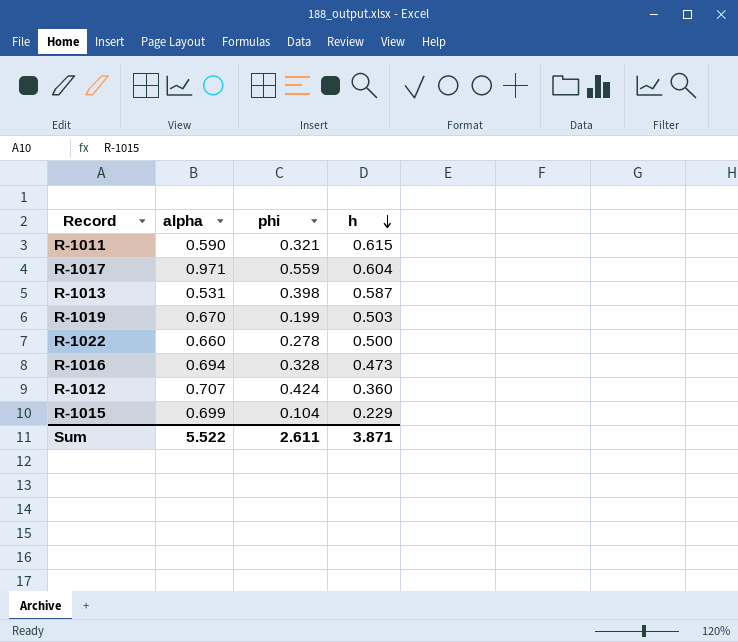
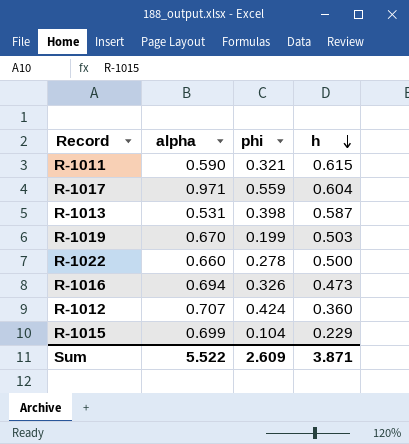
R-1016 | phi: 0.328 -> 0.326
Sum | phi: 2.611 -> 2.609

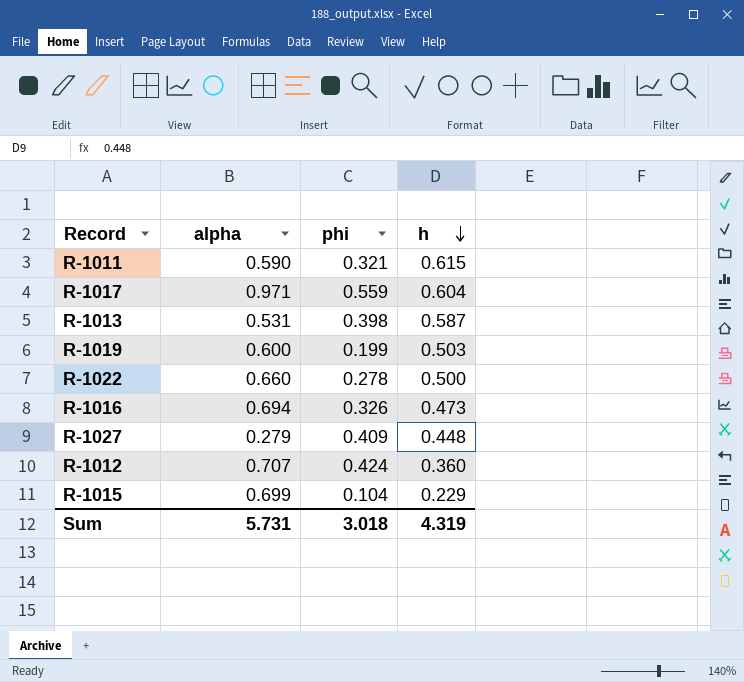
R-1019 | alpha: 0.670 -> 0.600
row R-1027: none -> 0.279 | 0.409 | 0.448
Sum | alpha: 5.522 -> 5.731
Sum | phi: 2.609 -> 3.018
Sum | h: 3.871 -> 4.319

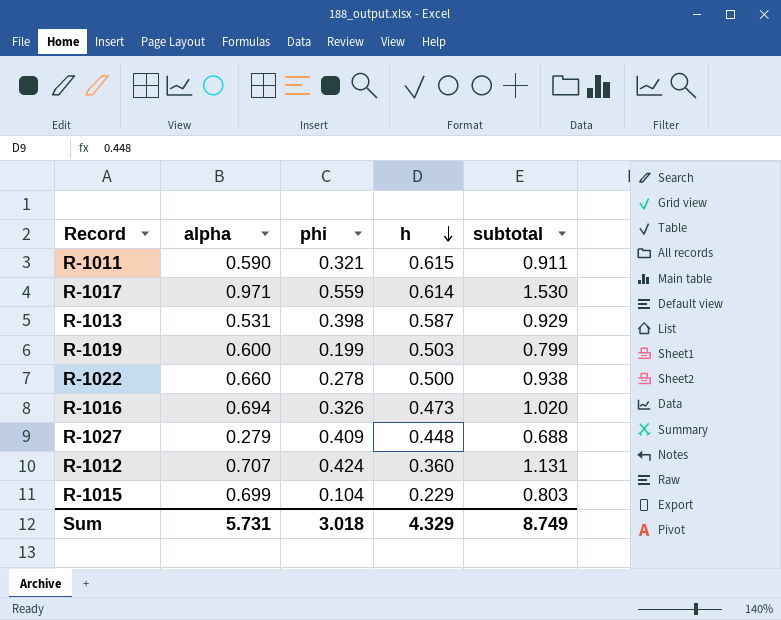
column subtotal | formula: none -> [alpha] + [phi]
R-1017 | h: 0.604 -> 0.614
Sum | h: 4.319 -> 4.329

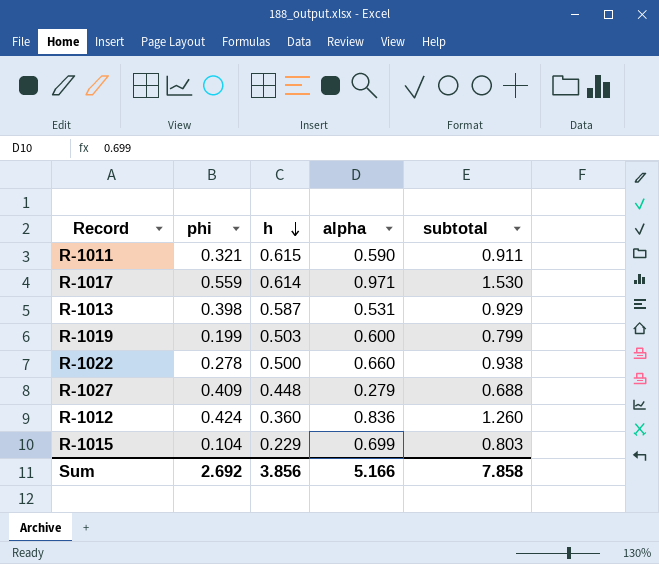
column alpha | position: 2 -> 4
row R-1016: 0.694 | 0.326 | 0.473 | 1.020 -> none
R-1012 | alpha: 0.707 -> 0.836
R-1012 | subtotal: 1.131 -> 1.260
Sum | phi: 3.018 -> 2.692
Sum | h: 4.329 -> 3.856
Sum | alpha: 5.731 -> 5.166
Sum | subtotal: 8.749 -> 7.858

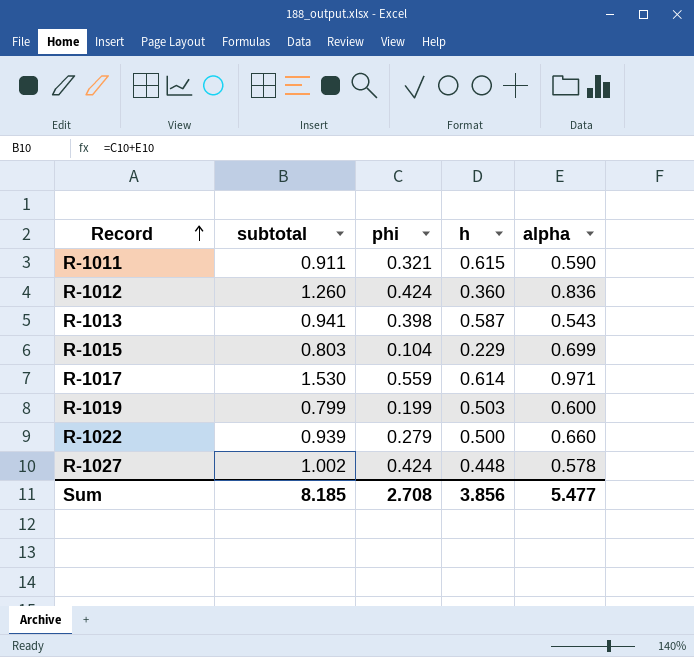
row order: h descending -> Record ascending
column subtotal | position: 5 -> 2
R-1013 | subtotal: 0.929 -> 0.941
R-1013 | alpha: 0.531 -> 0.543
R-1022 | subtotal: 0.938 -> 0.939
R-1022 | phi: 0.278 -> 0.279
R-1027 | subtotal: 0.688 -> 1.002
R-1027 | phi: 0.409 -> 0.424
R-1027 | alpha: 0.279 -> 0.578
Sum | subtotal: 7.858 -> 8.185
Sum | phi: 2.692 -> 2.708
Sum | alpha: 5.166 -> 5.477

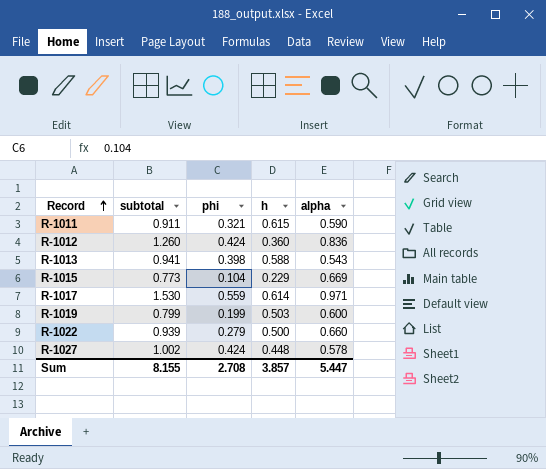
R-1013 | h: 0.587 -> 0.588
R-1015 | subtotal: 0.803 -> 0.773
R-1015 | alpha: 0.699 -> 0.669
Sum | subtotal: 8.185 -> 8.155
Sum | h: 3.856 -> 3.857
Sum | alpha: 5.477 -> 5.447

